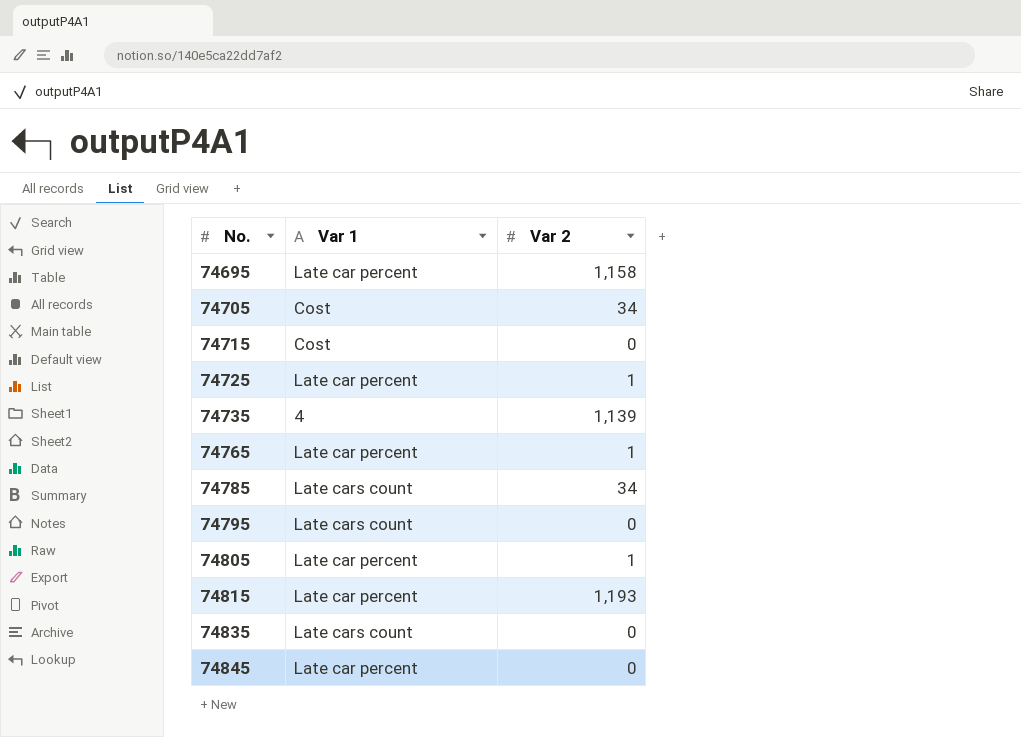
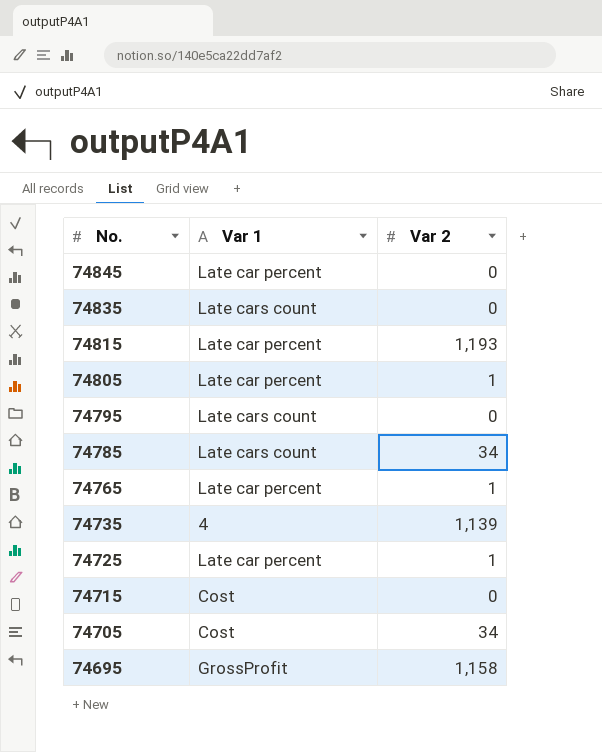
row order: No. ascending -> No. descending
74695 | Var 1: Late car percent -> GrossProfit

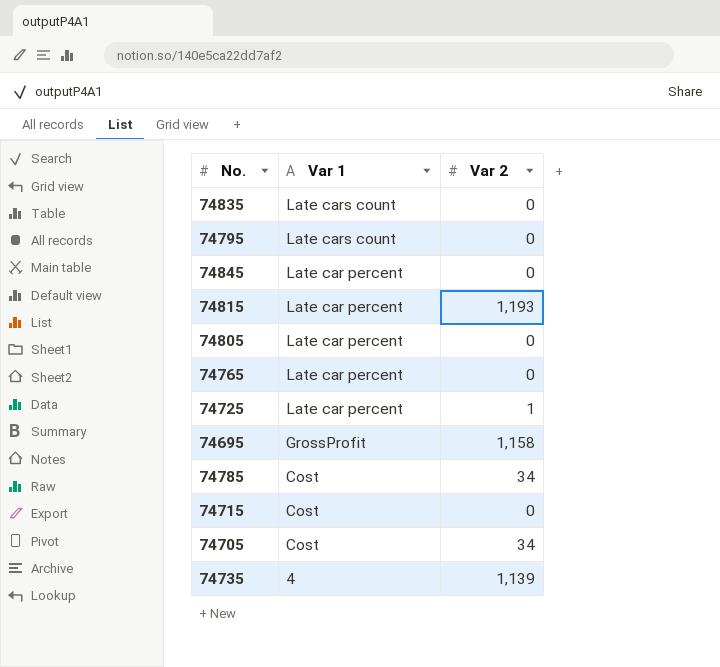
row order: No. descending -> Var 1 descending
74805 | Var 2: 1 -> 0
74765 | Var 2: 1 -> 0
74785 | Var 1: Late cars count -> Cost

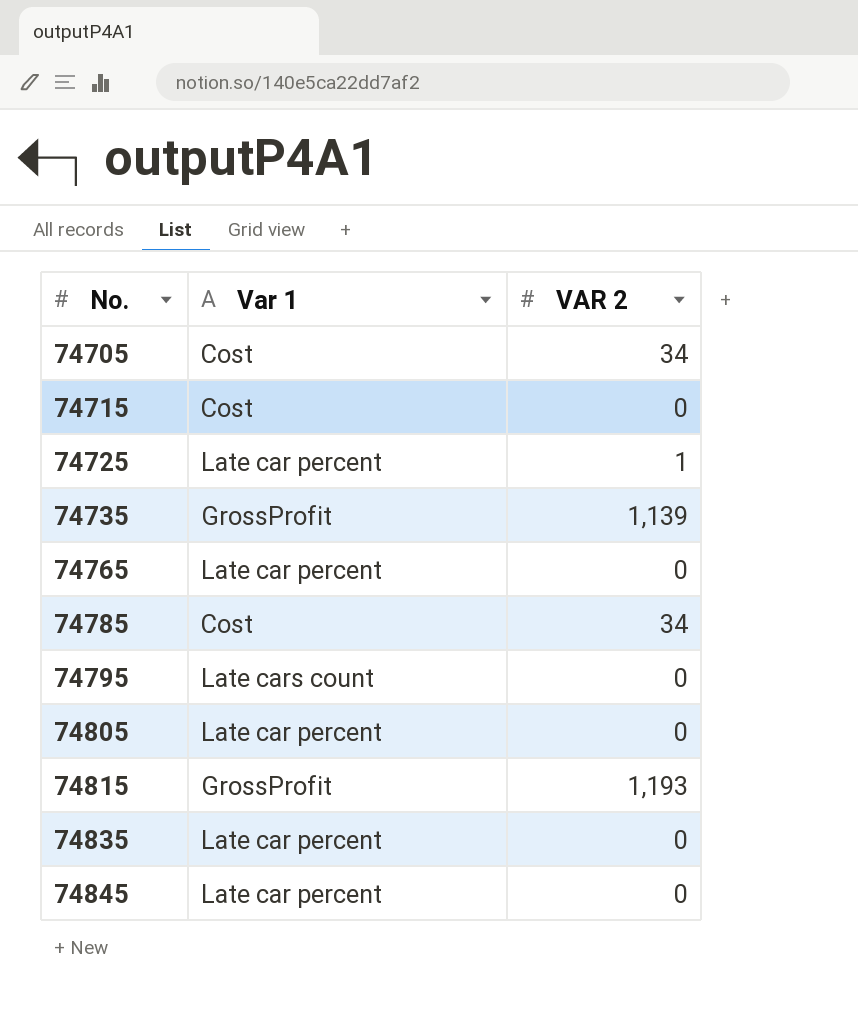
row order: Var 1 descending -> No. ascending
column name: Var 2 -> VAR 2
row 74695: GrossProfit | 1,158 -> none
74735 | Var 1: 4 -> GrossProfit
74815 | Var 1: Late car percent -> GrossProfit
74835 | Var 1: Late cars count -> Late car percent

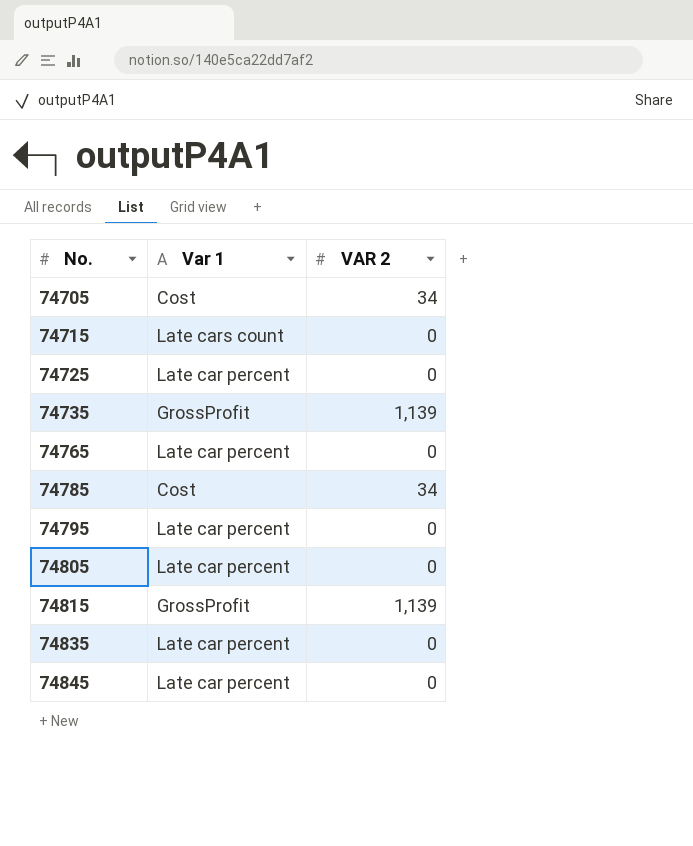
74715 | Var 1: Cost -> Late cars count
74725 | VAR 2: 1 -> 0
74795 | Var 1: Late cars count -> Late car percent
74815 | VAR 2: 1,193 -> 1,139

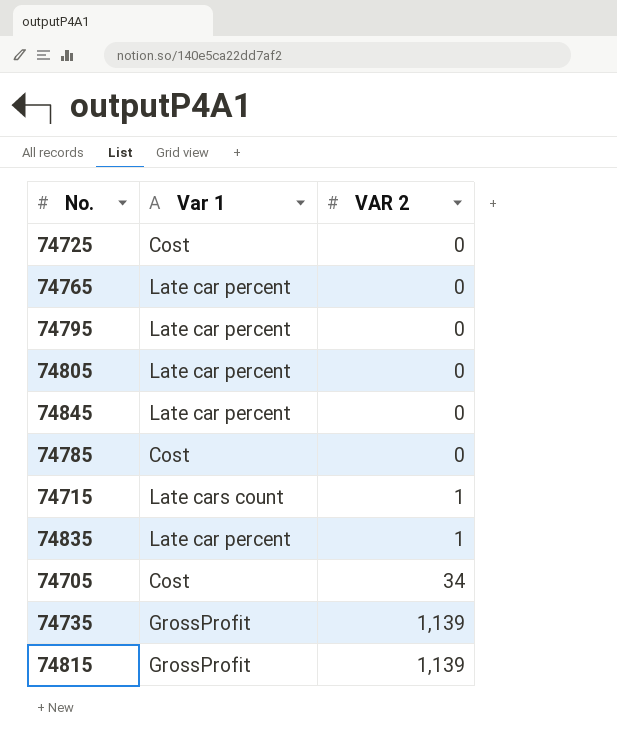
row order: No. ascending -> VAR 2 ascending
74725 | Var 1: Late car percent -> Cost
74785 | VAR 2: 34 -> 0
74715 | VAR 2: 0 -> 1
74835 | VAR 2: 0 -> 1

